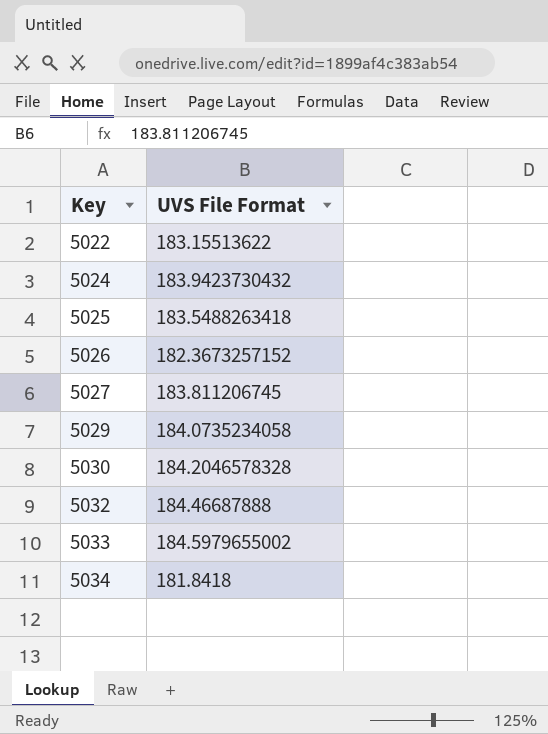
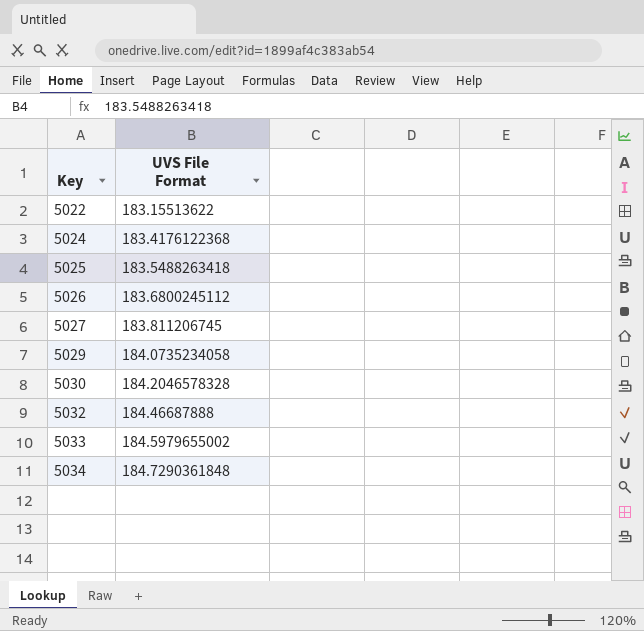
5024 | UVS File Format: 183.9423730432 -> 183.4176122368
5026 | UVS File Format: 182.3673257152 -> 183.6800245112
5034 | UVS File Format: 181.8418 -> 184.7290361848

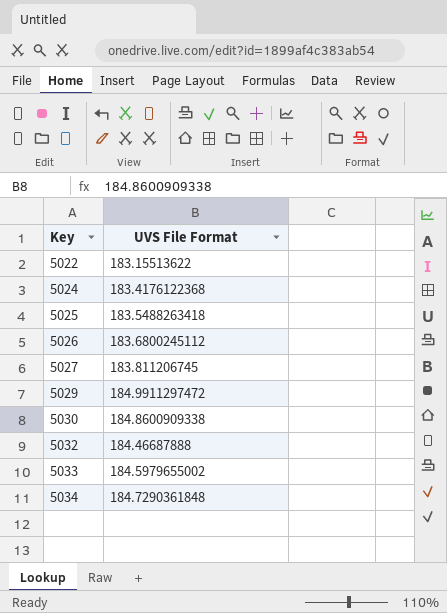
5029 | UVS File Format: 184.0735234058 -> 184.9911297472
5030 | UVS File Format: 184.2046578328 -> 184.8600909338

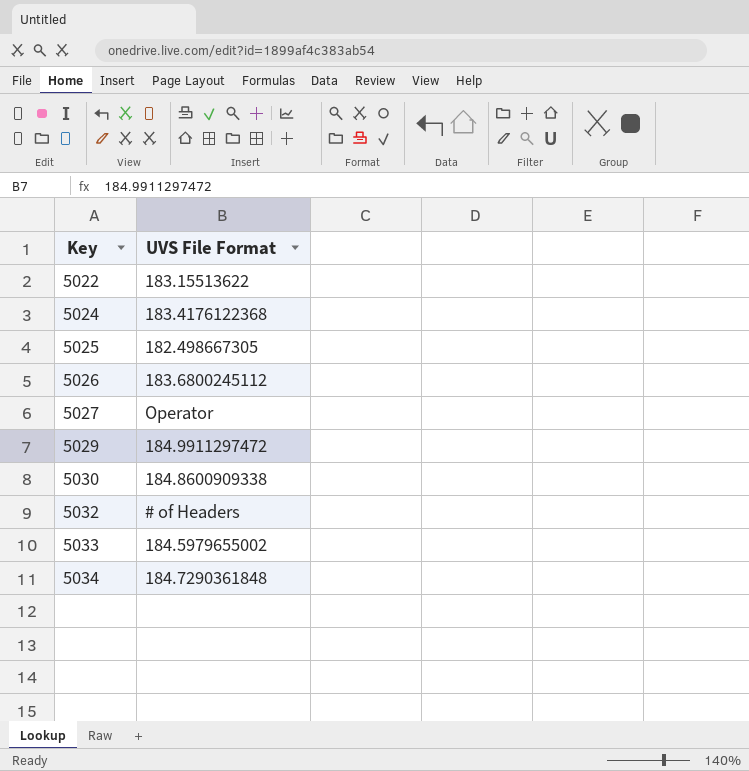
5025 | UVS File Format: 183.5488263418 -> 182.498667305
5027 | UVS File Format: 183.811206745 -> Operator
5032 | UVS File Format: 184.46687888 -> # of Headers

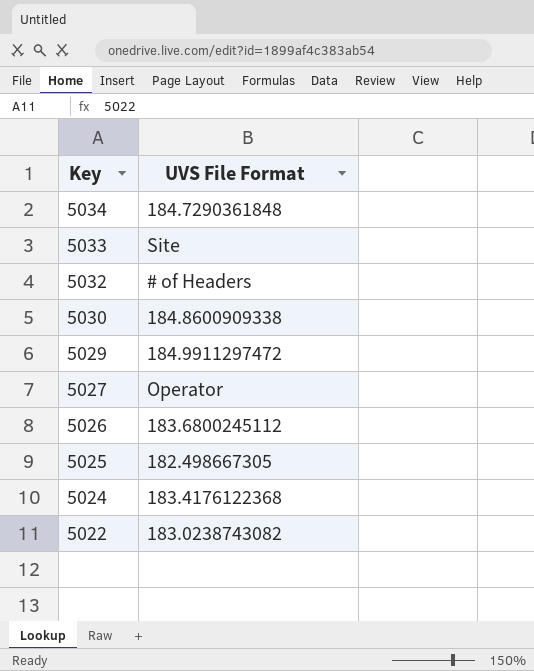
row order: Key ascending -> Key descending
5033 | UVS File Format: 184.5979655002 -> Site
5022 | UVS File Format: 183.15513622 -> 183.0238743082

